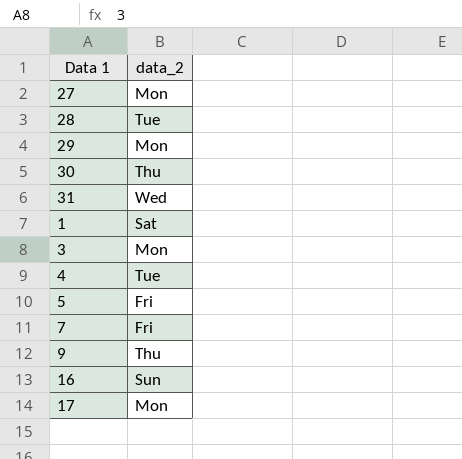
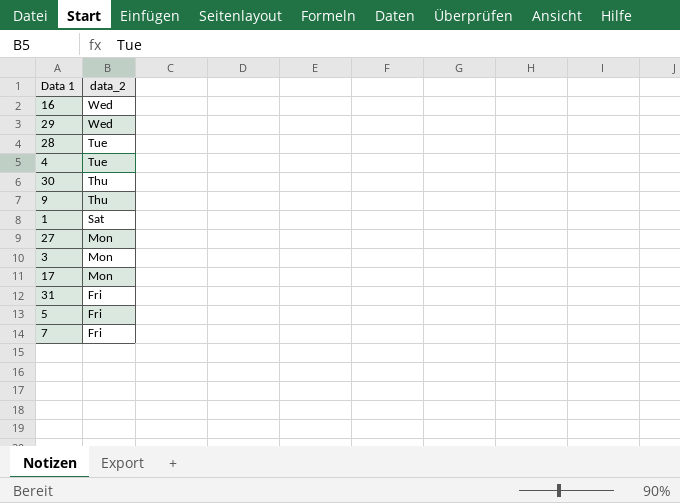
row order: none -> data_2 descending
16 | data_2: Sun -> Wed
29 | data_2: Mon -> Wed
31 | data_2: Wed -> Fri

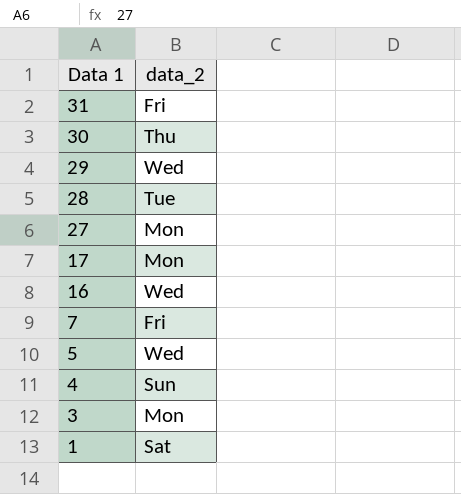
row order: data_2 descending -> Data 1 descending
row 9: Thu -> none
5 | data_2: Fri -> Wed
4 | data_2: Tue -> Sun

